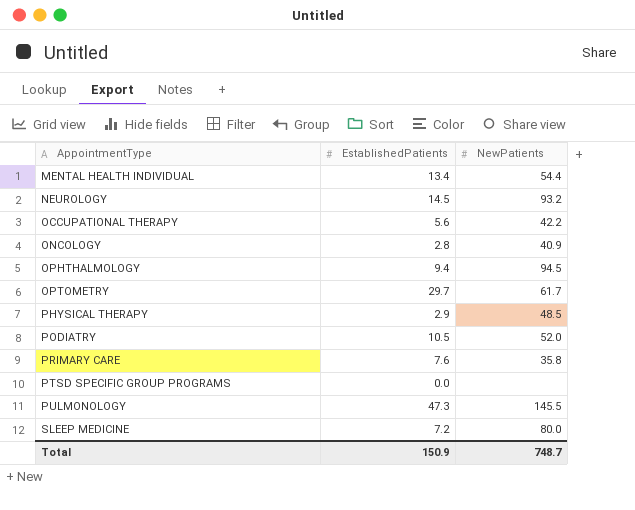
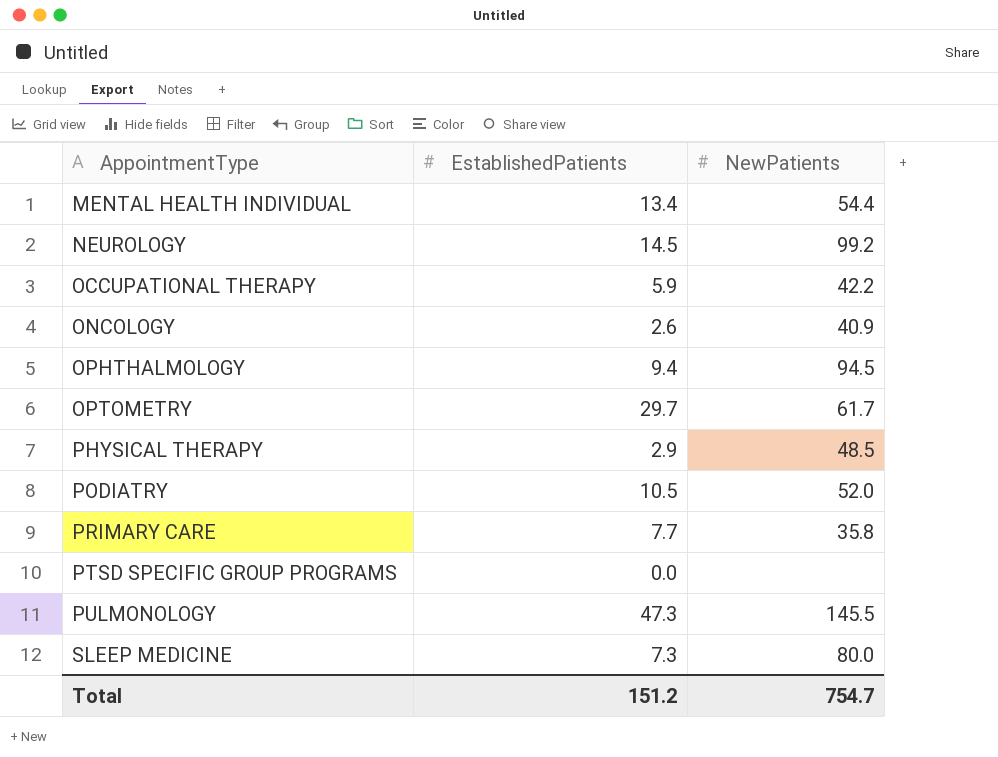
NEUROLOGY | NewPatients: 93.2 -> 99.2
OCCUPATIONAL THERAPY | EstablishedPatients: 5.6 -> 5.9
ONCOLOGY | EstablishedPatients: 2.8 -> 2.6
PRIMARY CARE | EstablishedPatients: 7.6 -> 7.7
SLEEP MEDICINE | EstablishedPatients: 7.2 -> 7.3
Total | EstablishedPatients: 150.9 -> 151.2
Total | NewPatients: 748.7 -> 754.7

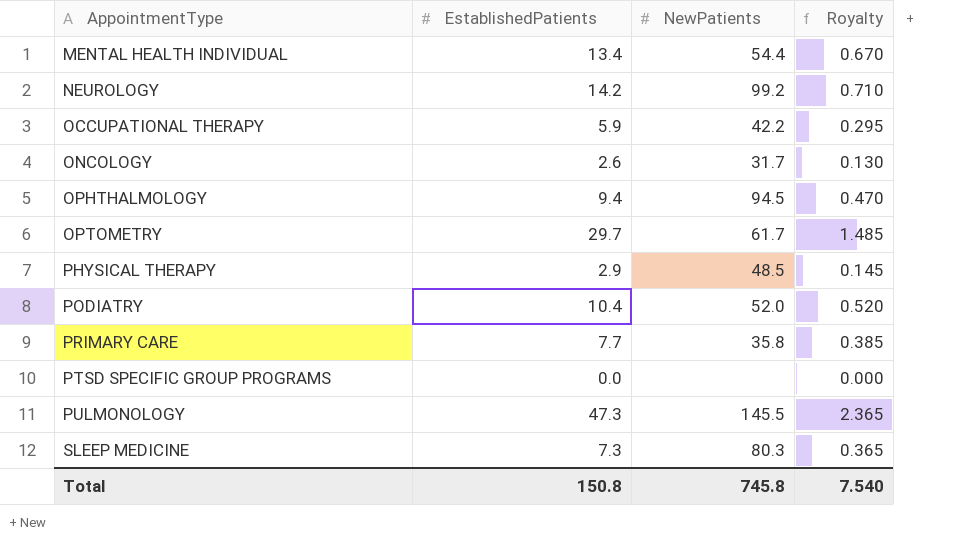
column Royalty | formula: none -> [EstablishedPatients] * 0.05
NEUROLOGY | EstablishedPatients: 14.5 -> 14.2
ONCOLOGY | NewPatients: 40.9 -> 31.7
PODIATRY | EstablishedPatients: 10.5 -> 10.4
SLEEP MEDICINE | NewPatients: 80.0 -> 80.3
Total | EstablishedPatients: 151.2 -> 150.8
Total | NewPatients: 754.7 -> 745.8

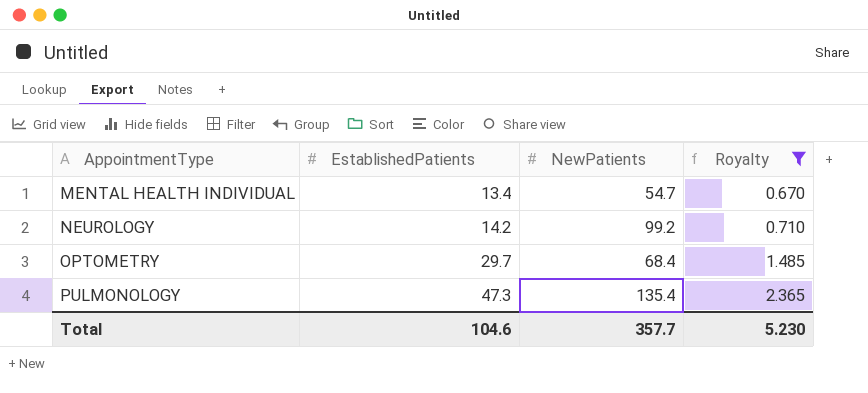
filter: none -> Royalty >= 0.670
MENTAL HEALTH INDIVIDUAL | NewPatients: 54.4 -> 54.7
OPTOMETRY | NewPatients: 61.7 -> 68.4
PULMONOLOGY | NewPatients: 145.5 -> 135.4
Total | EstablishedPatients: 150.8 -> 104.6
Total | NewPatients: 745.8 -> 357.7
Total | Royalty: 7.540 -> 5.230

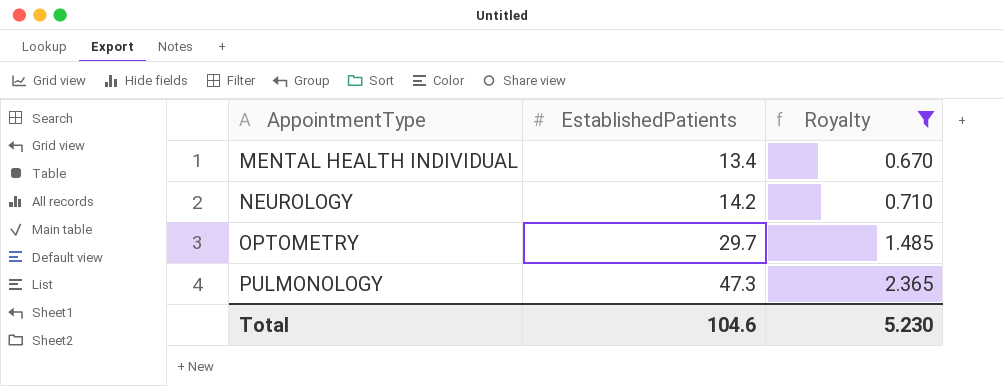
column NewPatients | position: 3 -> none

